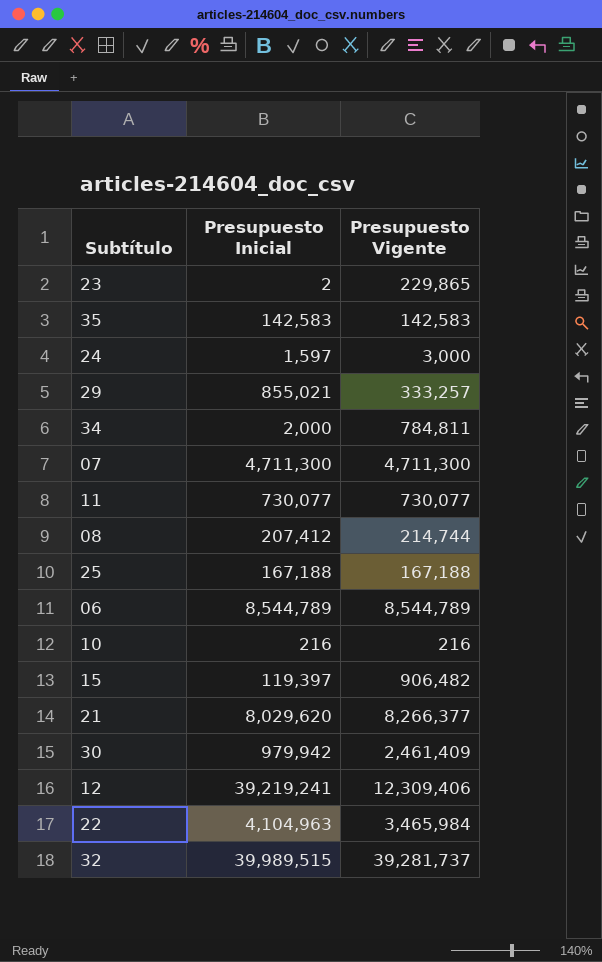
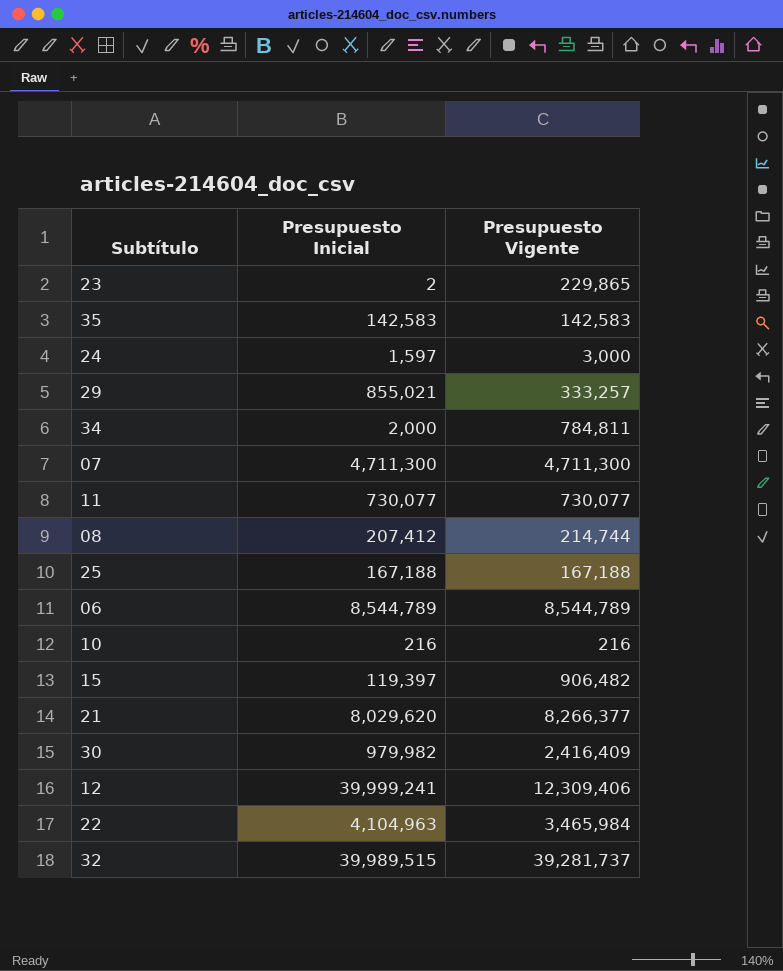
30 | Presupuesto Inicial: 979,942 -> 979,982
30 | Presupuesto Vigente: 2,461,409 -> 2,416,409
12 | Presupuesto Inicial: 39,219,241 -> 39,999,241

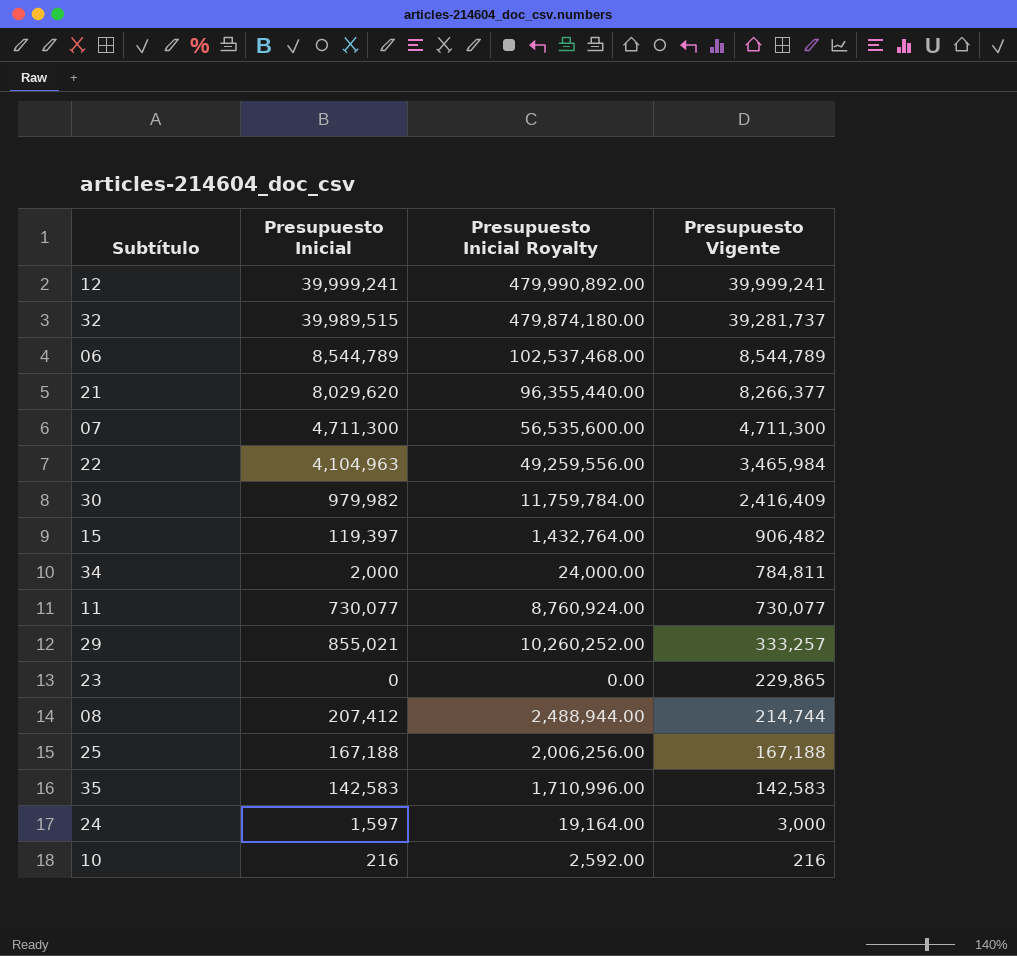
row order: none -> Presupuesto Vigente descending
column Presupuesto Inicial Royalty | formula: none -> [Presupuesto Inicial] * 12
12 | Presupuesto Vigente: 12,309,406 -> 39,999,241
23 | Presupuesto Inicial: 2 -> 0

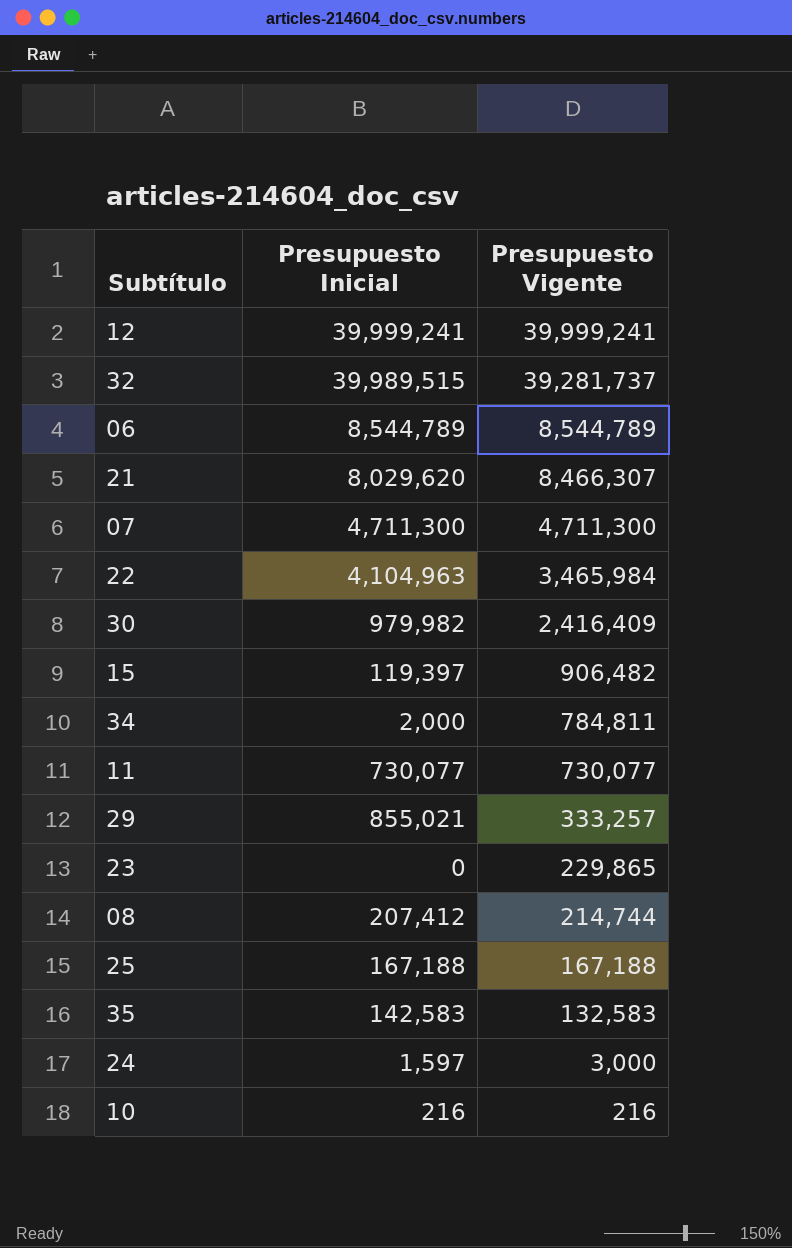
column Presupuesto Inicial Royalty | formula: [Presupuesto Inicial] * 12 -> none
21 | Presupuesto Vigente: 8,266,377 -> 8,466,307
35 | Presupuesto Vigente: 142,583 -> 132,583

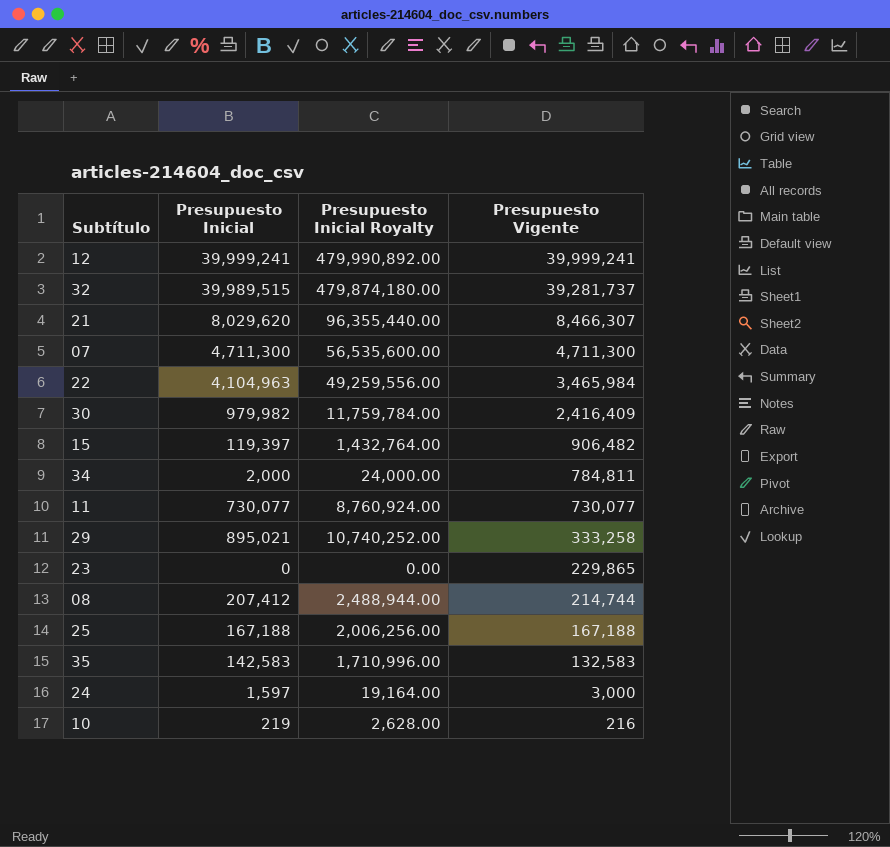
column Presupuesto Inicial Royalty | formula: none -> [Presupuesto Inicial] * 12
row 06: 8,544,789 | 8,544,789 -> none
29 | Presupuesto Inicial: 855,021 -> 895,021
29 | Presupuesto Vigente: 333,257 -> 333,258
10 | Presupuesto Inicial: 216 -> 219

